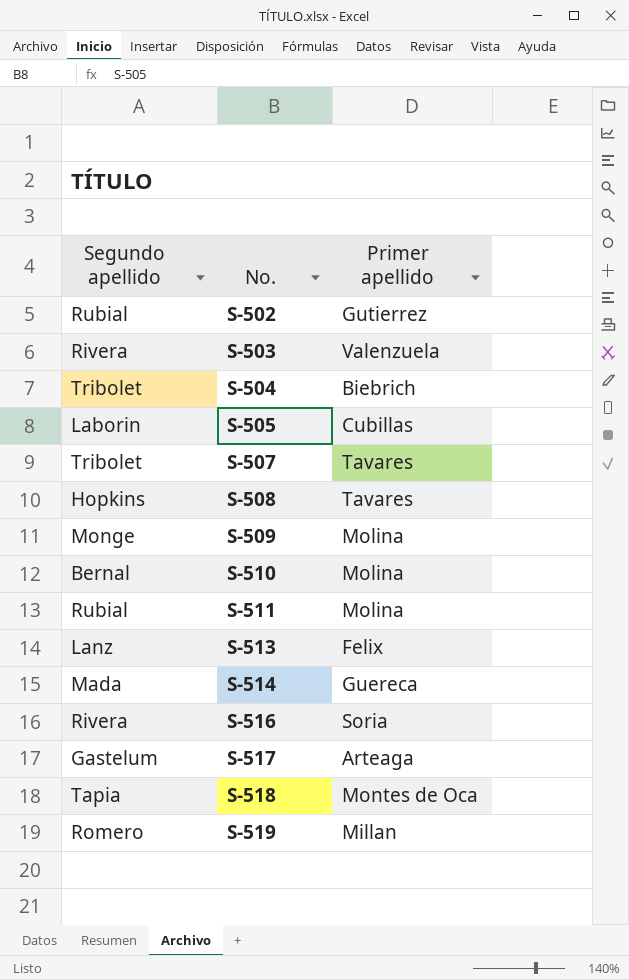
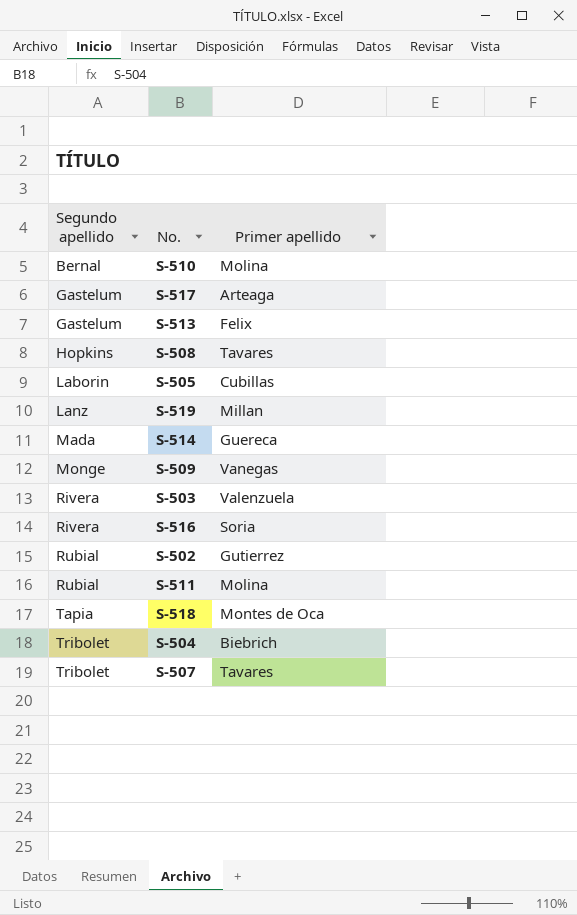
row order: No. ascending -> Segundo apellido ascending
S-513 | Segundo apellido: Lanz -> Gastelum
S-519 | Segundo apellido: Romero -> Lanz
S-509 | Primer apellido: Molina -> Vanegas

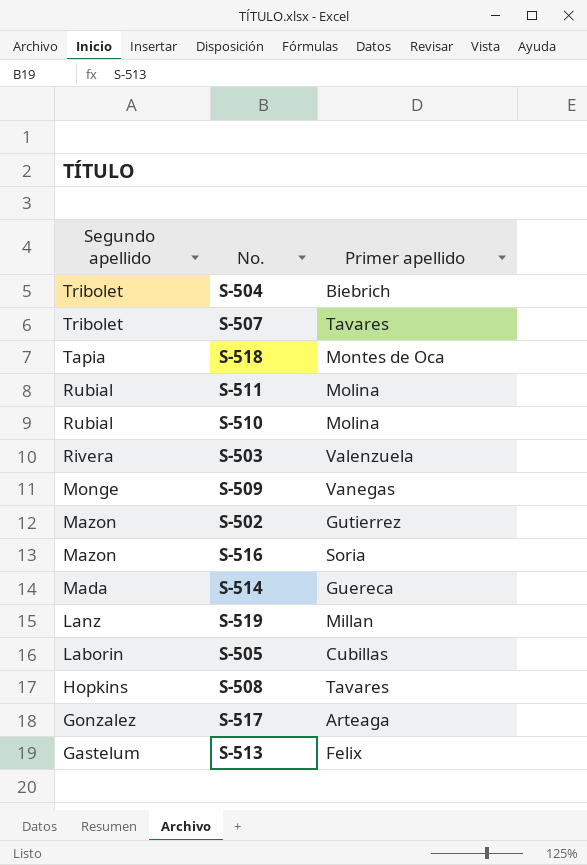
row order: Segundo apellido ascending -> Segundo apellido descending
S-510 | Segundo apellido: Bernal -> Rubial
S-502 | Segundo apellido: Rubial -> Mazon
S-516 | Segundo apellido: Rivera -> Mazon
S-517 | Segundo apellido: Gastelum -> Gonzalez

